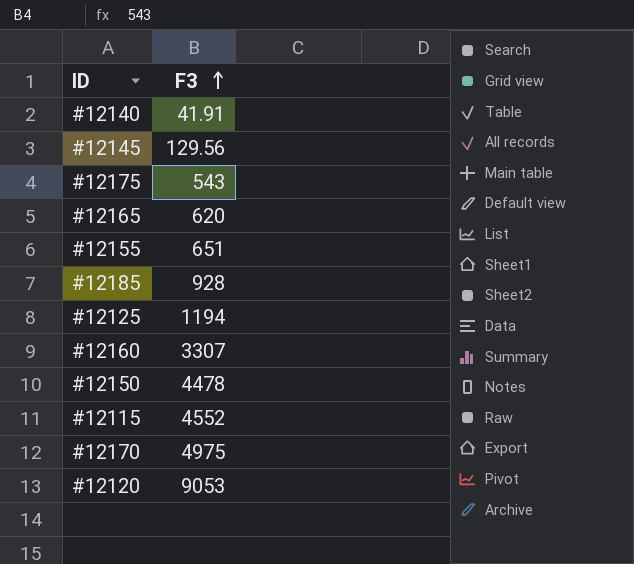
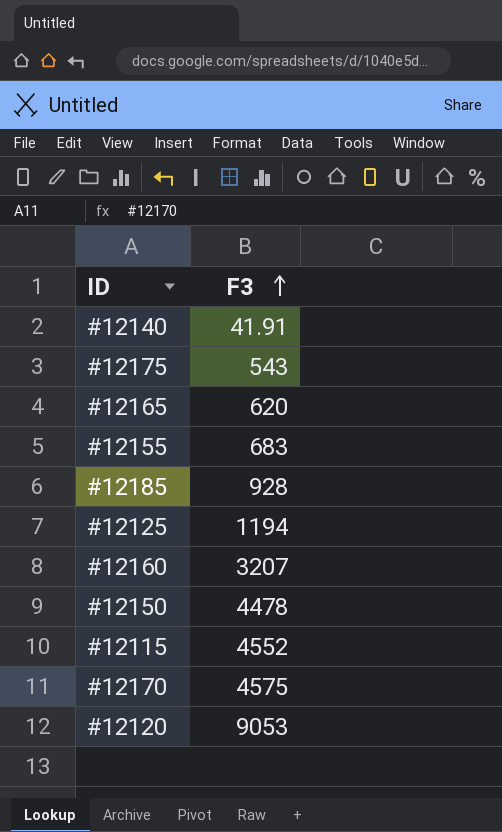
row #12145: 129.56 -> none
#12155 | F3: 651 -> 683
#12160 | F3: 3307 -> 3207
#12170 | F3: 4975 -> 4575

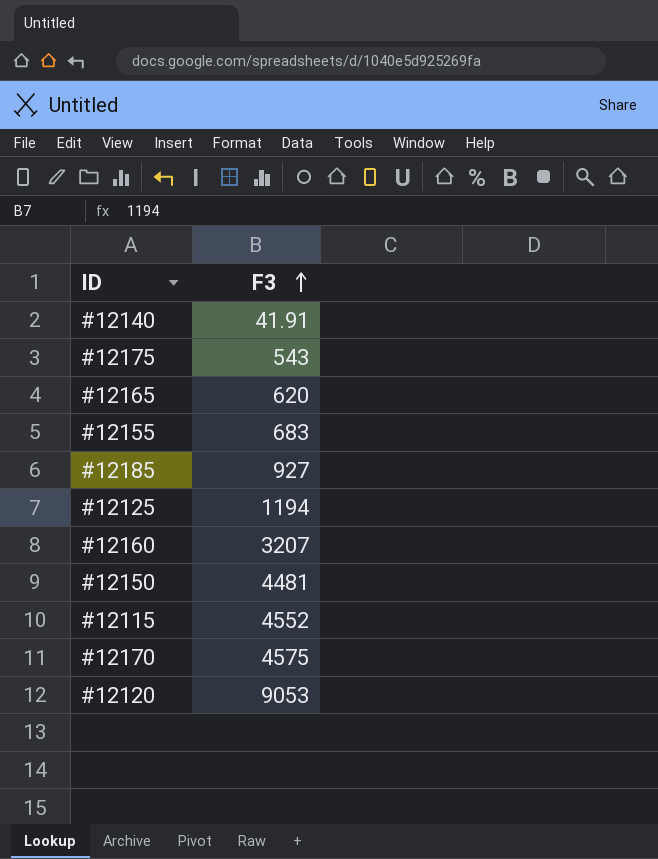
#12185 | F3: 928 -> 927
#12150 | F3: 4478 -> 4481

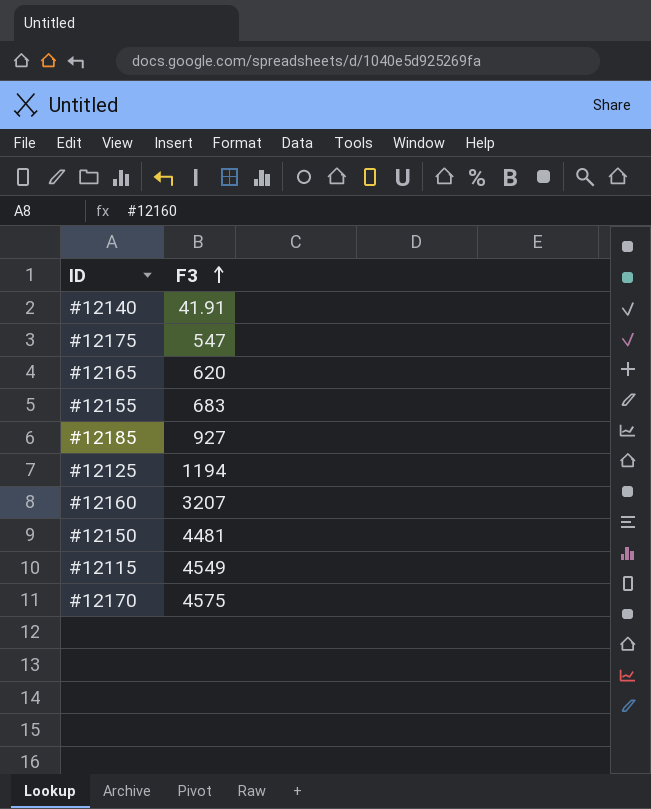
row #12120: 9053 -> none
#12175 | F3: 543 -> 547
#12115 | F3: 4552 -> 4549

